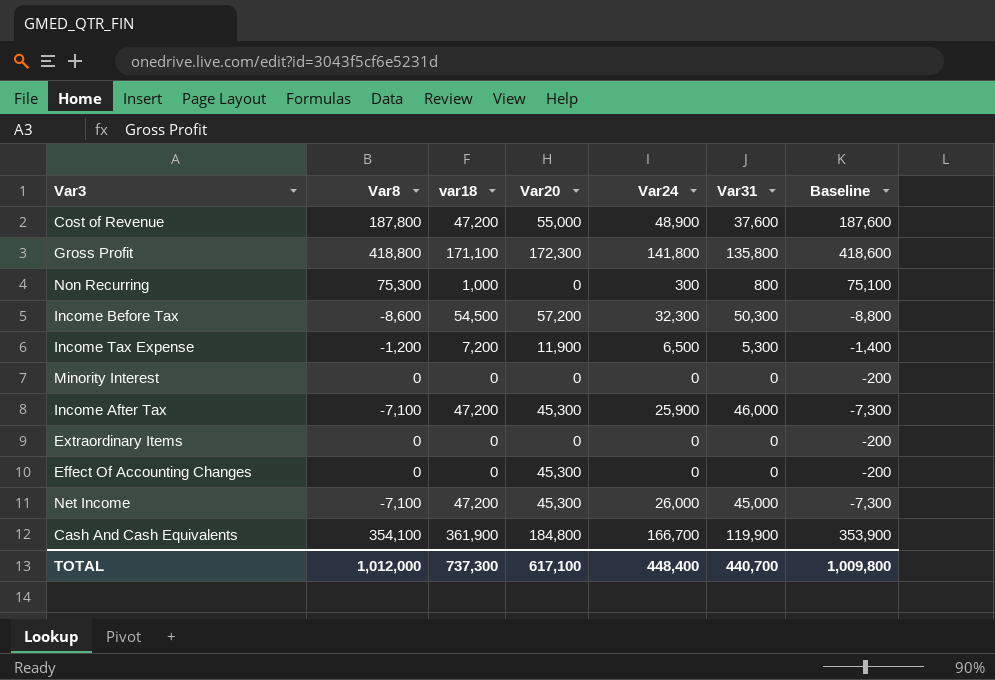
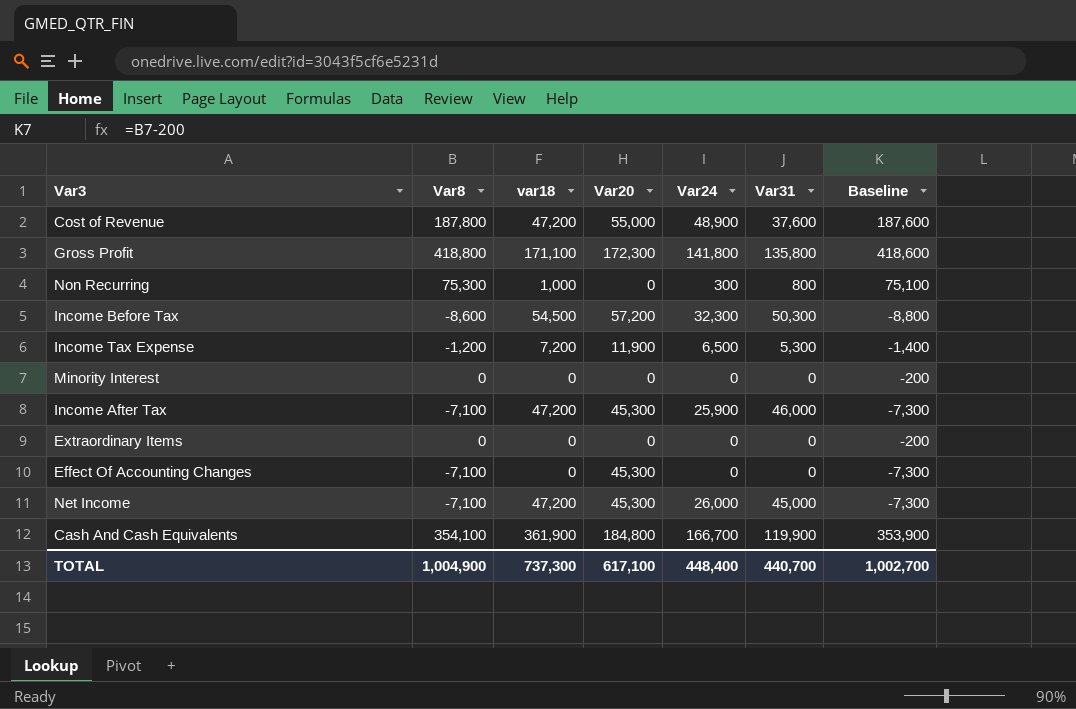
Effect Of Accounting Changes | Var8: 0 -> -7,100
Effect Of Accounting Changes | Baseline: -200 -> -7,300
TOTAL | Var8: 1,012,000 -> 1,004,900
TOTAL | Baseline: 1,009,800 -> 1,002,700

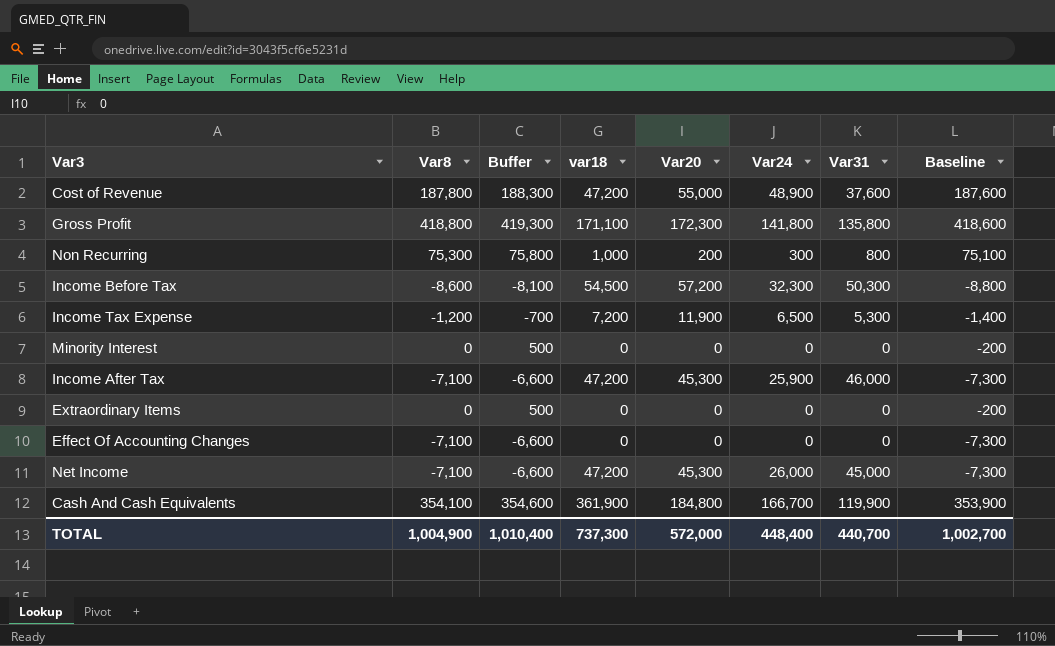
column Buffer | formula: none -> [Var8] + 500
Non Recurring | Var20: 0 -> 200
Effect Of Accounting Changes | Var20: 45,300 -> 0
TOTAL | Var20: 617,100 -> 572,000

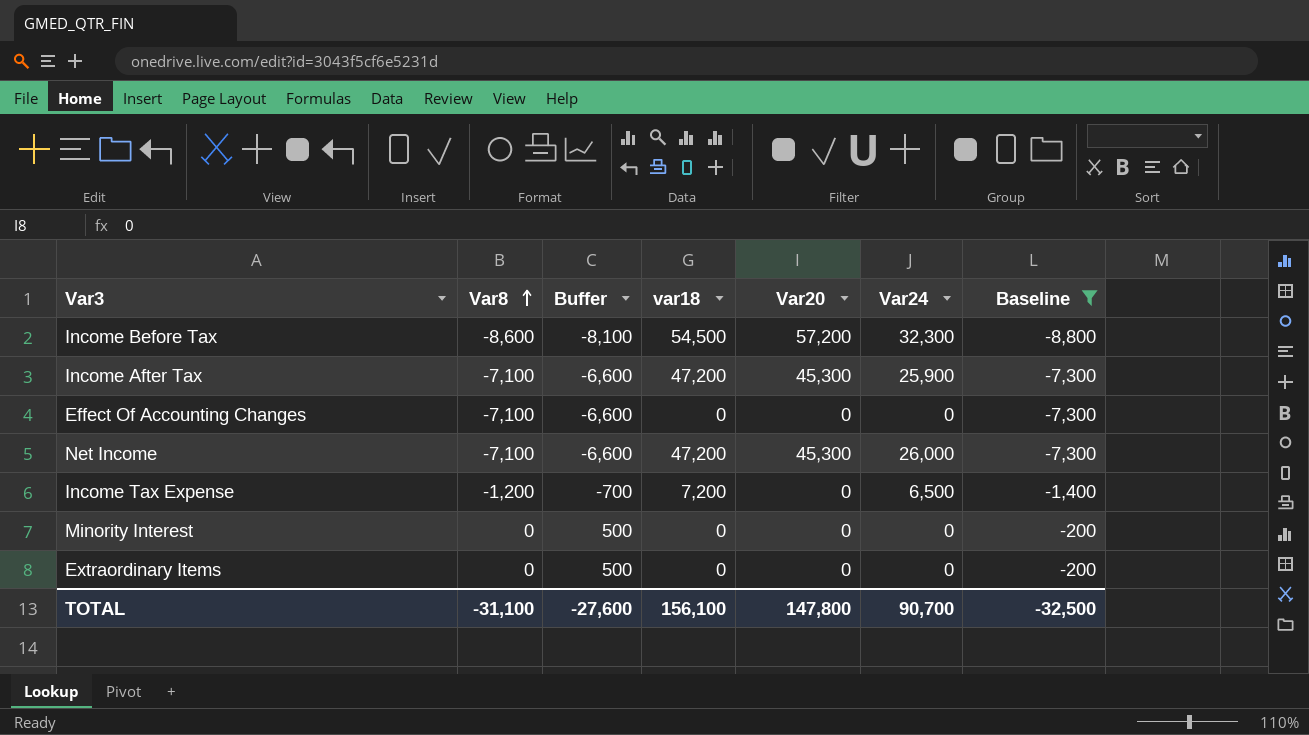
filter: none -> Baseline <= -200
row order: none -> Var8 ascending
column Var31 | position: 7 -> none
Income Tax Expense | Var20: 11,900 -> 0
TOTAL | Var8: 1,004,900 -> -31,100
TOTAL | Buffer: 1,010,400 -> -27,600
TOTAL | var18: 737,300 -> 156,100
TOTAL | Var20: 572,000 -> 147,800
TOTAL | Var24: 448,400 -> 90,700
TOTAL | Baseline: 1,002,700 -> -32,500

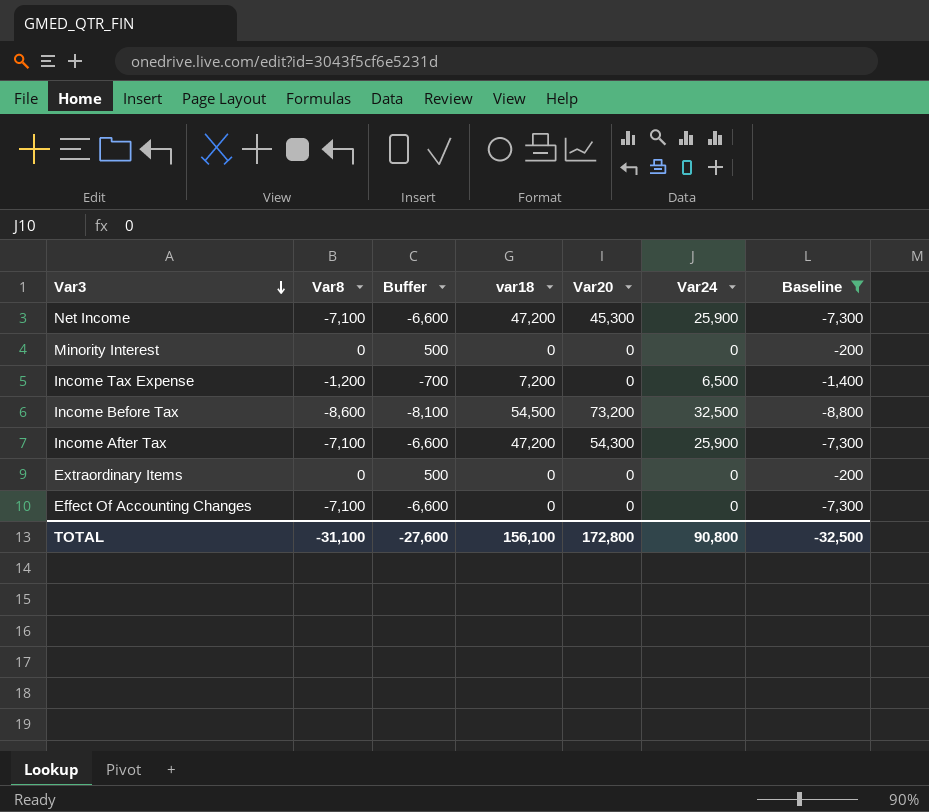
row order: Var8 ascending -> Var3 descending
Net Income | Var24: 26,000 -> 25,900
Income Before Tax | Var20: 57,200 -> 73,200
Income Before Tax | Var24: 32,300 -> 32,500
Income After Tax | Var20: 45,300 -> 54,300
TOTAL | Var20: 147,800 -> 172,800
TOTAL | Var24: 90,700 -> 90,800

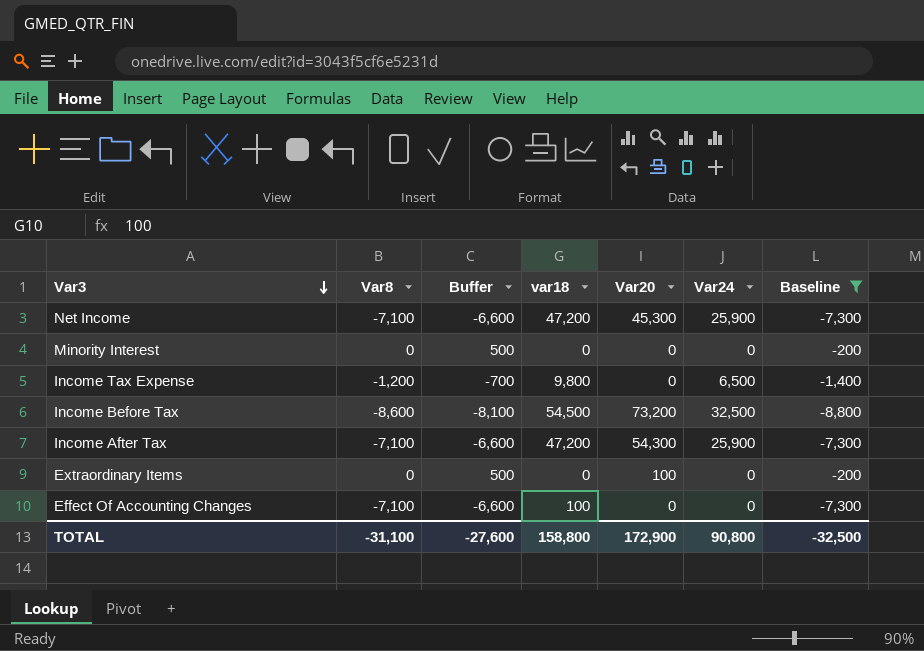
Income Tax Expense | var18: 7,200 -> 9,800
Extraordinary Items | Var20: 0 -> 100
Effect Of Accounting Changes | var18: 0 -> 100
TOTAL | var18: 156,100 -> 158,800
TOTAL | Var20: 172,800 -> 172,900

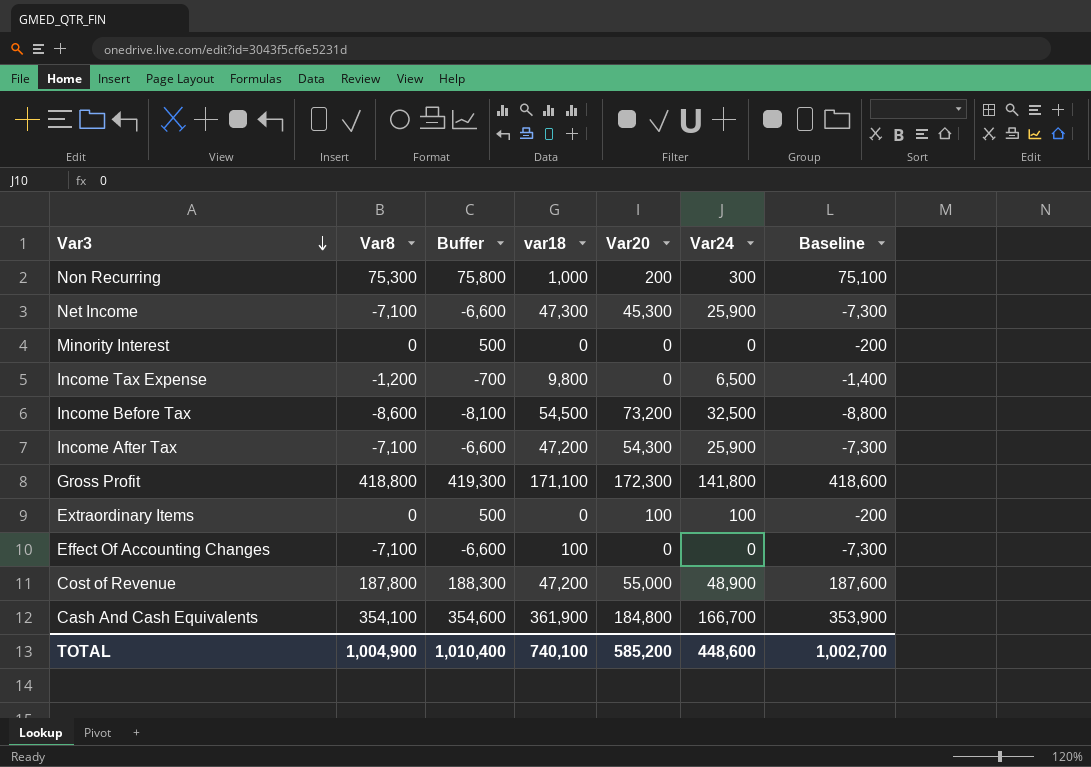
filter: Baseline <= -200 -> none
Net Income | var18: 47,200 -> 47,300
Extraordinary Items | Var24: 0 -> 100
TOTAL | Var8: -31,100 -> 1,004,900
TOTAL | Buffer: -27,600 -> 1,010,400
TOTAL | var18: 158,800 -> 740,100
TOTAL | Var20: 172,900 -> 585,200
TOTAL | Var24: 90,800 -> 448,600
TOTAL | Baseline: -32,500 -> 1,002,700

